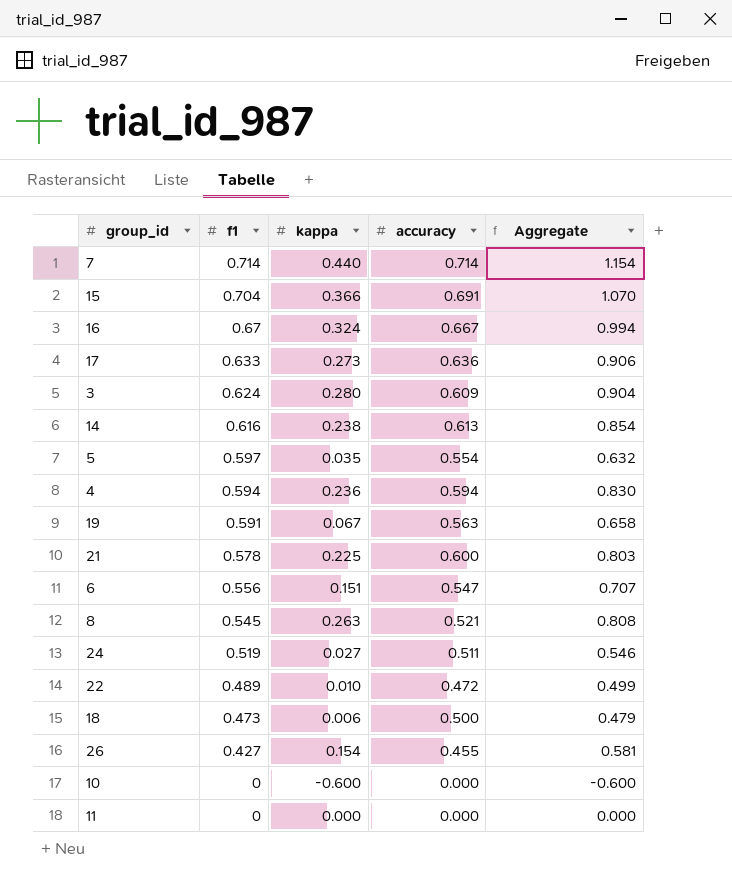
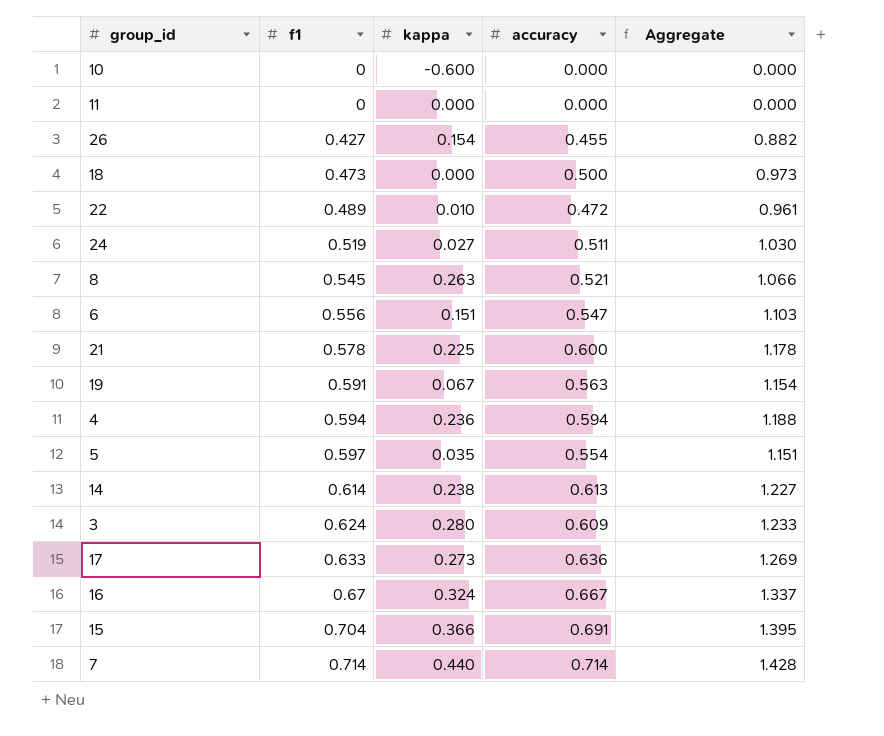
row order: f1 descending -> f1 ascending
column Aggregate | formula: [f1] + [kappa] -> [f1] + [accuracy]
18 | kappa: 0.006 -> 0.000
14 | f1: 0.616 -> 0.614

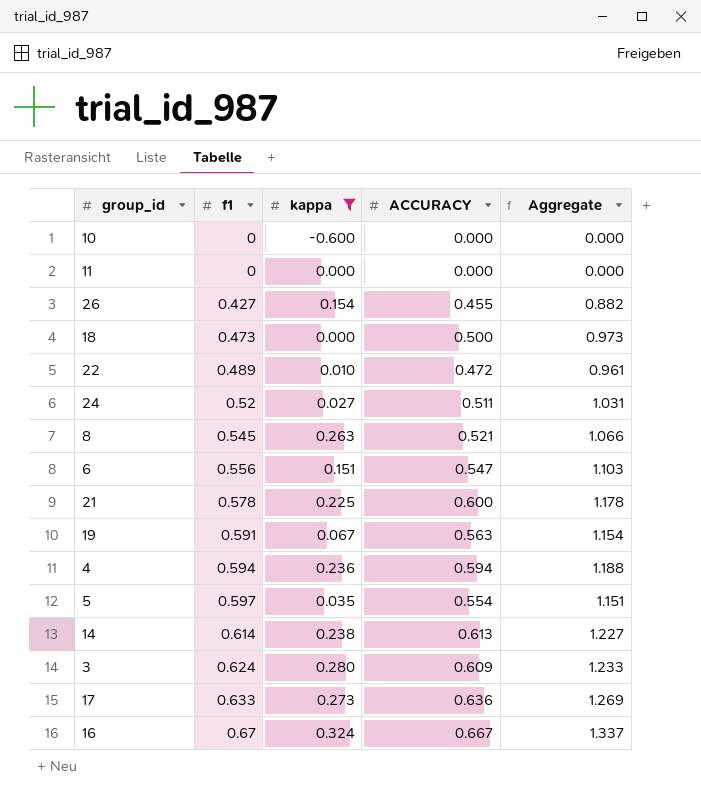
filter: none -> kappa <= 0.324
column name: accuracy -> ACCURACY
24 | f1: 0.519 -> 0.52
24 | Aggregate: 1.030 -> 1.031

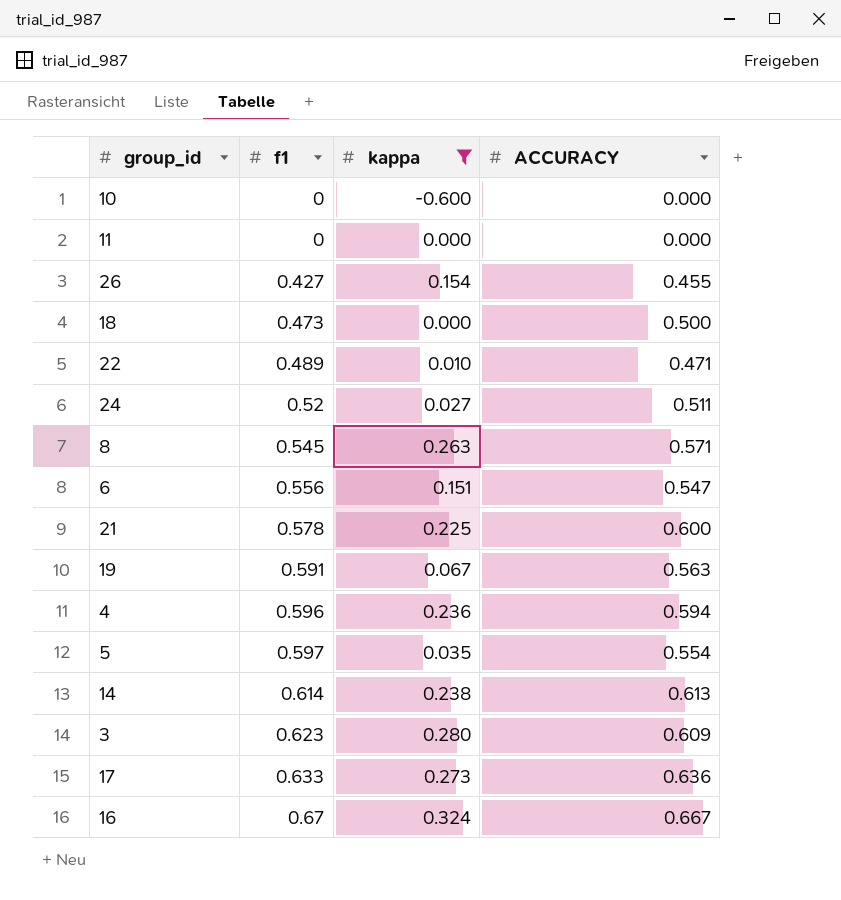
column Aggregate | formula: [f1] + [ACCURACY] -> none
22 | ACCURACY: 0.472 -> 0.471
8 | ACCURACY: 0.521 -> 0.571
4 | f1: 0.594 -> 0.596
3 | f1: 0.624 -> 0.623

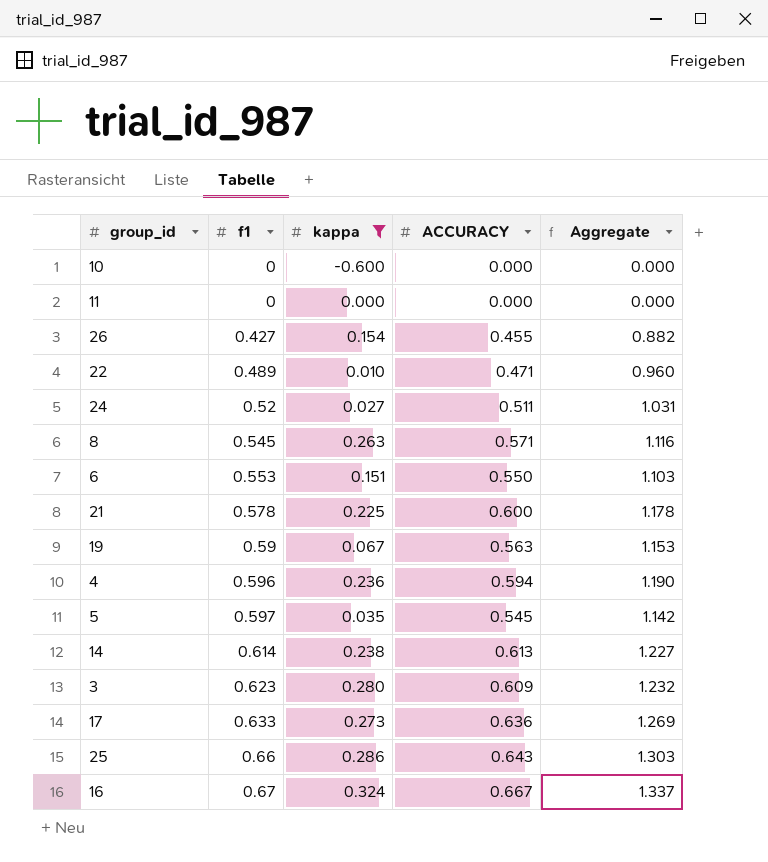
column Aggregate | formula: none -> [f1] + [ACCURACY]
row 18: 0.473 | 0.000 | 0.500 -> none
6 | f1: 0.556 -> 0.553
6 | ACCURACY: 0.547 -> 0.550
19 | f1: 0.591 -> 0.59
5 | ACCURACY: 0.554 -> 0.545
row 25: none -> 0.66 | 0.286 | 0.643 | 1.303

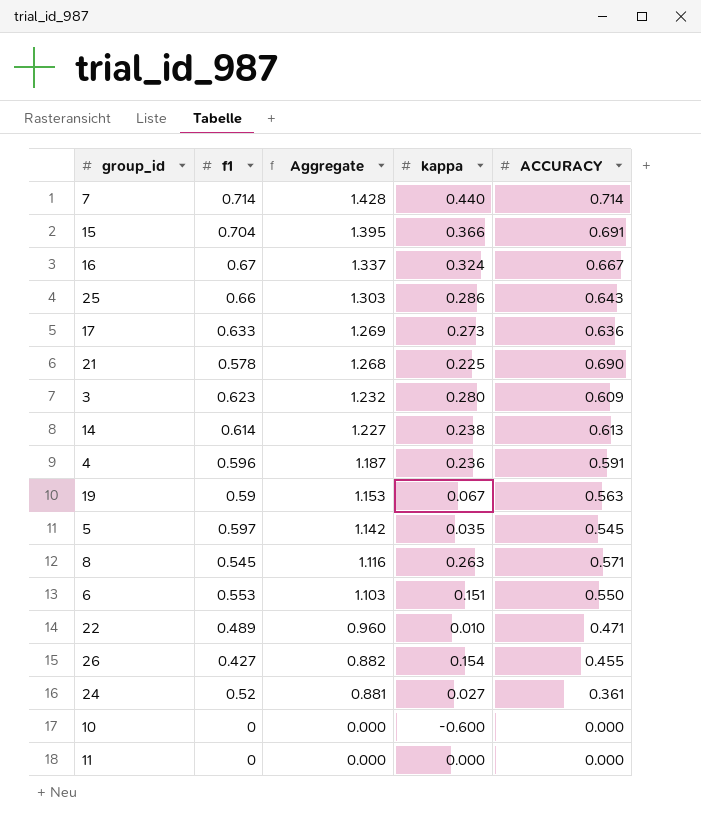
filter: kappa <= 0.324 -> none
row order: f1 ascending -> Aggregate descending
column Aggregate | position: 5 -> 3
21 | Aggregate: 1.178 -> 1.268
21 | ACCURACY: 0.600 -> 0.690
4 | Aggregate: 1.190 -> 1.187
4 | ACCURACY: 0.594 -> 0.591
24 | Aggregate: 1.031 -> 0.881
24 | ACCURACY: 0.511 -> 0.361

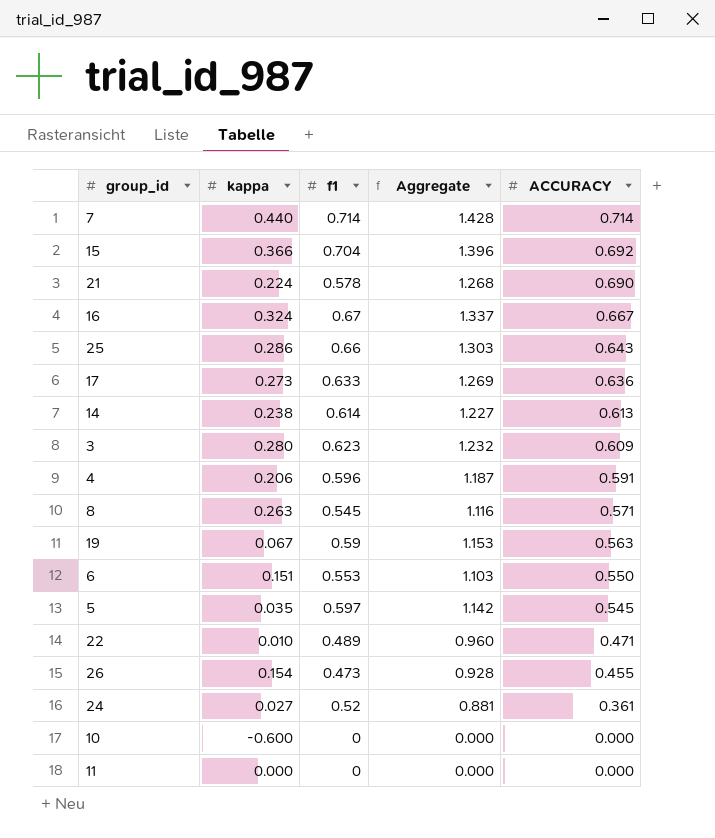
row order: Aggregate descending -> ACCURACY descending
column kappa | position: 4 -> 2
15 | Aggregate: 1.395 -> 1.396
15 | ACCURACY: 0.691 -> 0.692
21 | kappa: 0.225 -> 0.224
4 | kappa: 0.236 -> 0.206
26 | f1: 0.427 -> 0.473
26 | Aggregate: 0.882 -> 0.928

